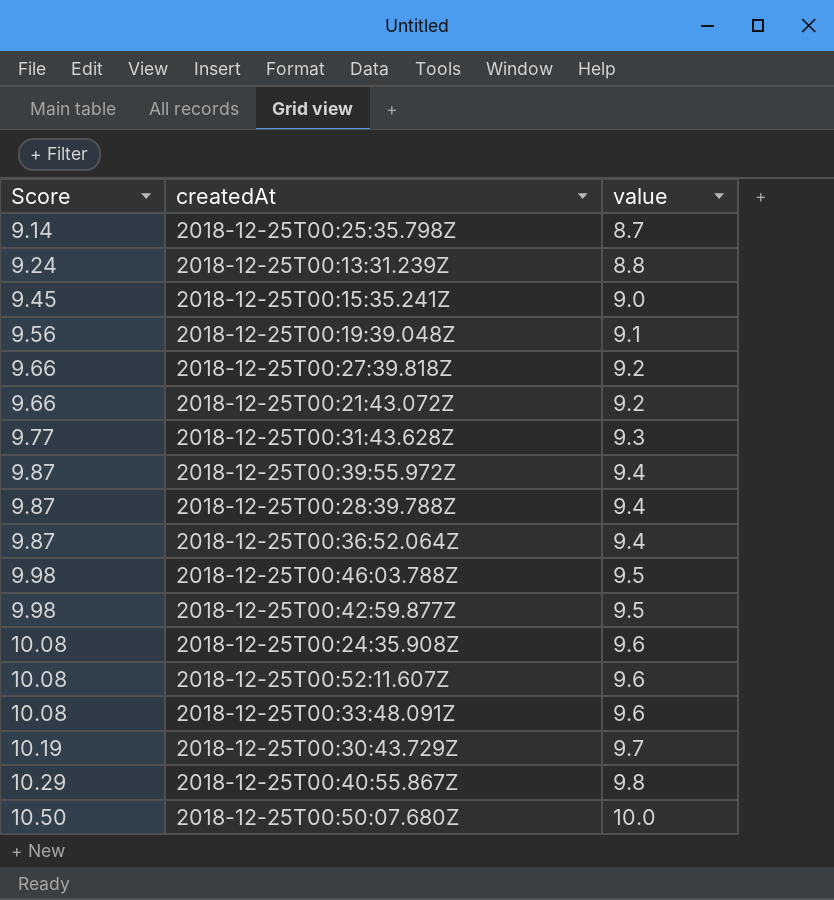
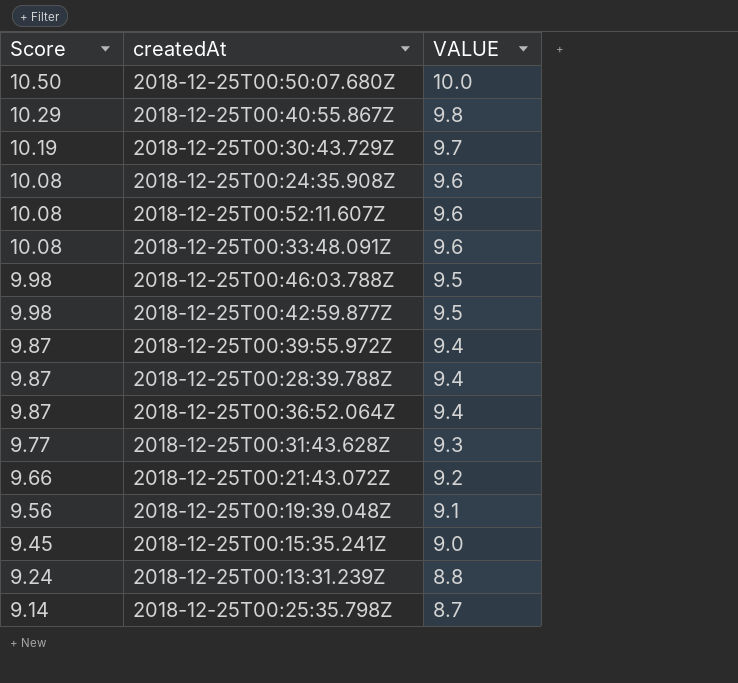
row order: Score ascending -> Score descending
column name: value -> VALUE
row 2018-12-25T00:27:39.818Z: 9.66 | 9.2 -> none

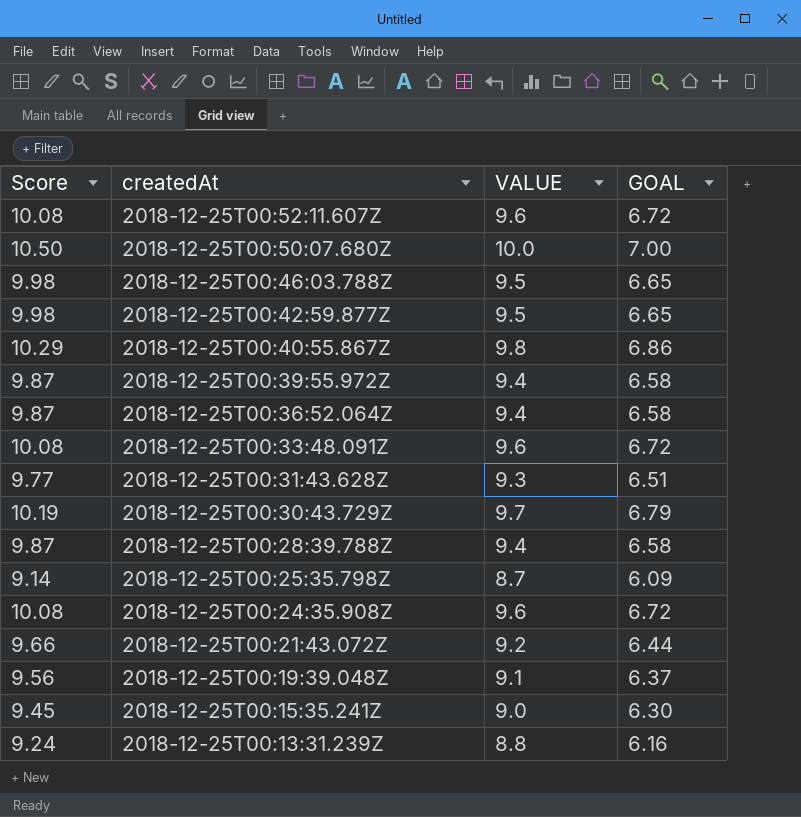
row order: Score descending -> createdAt descending
column GOAL | formula: none -> [VALUE] * 0.7

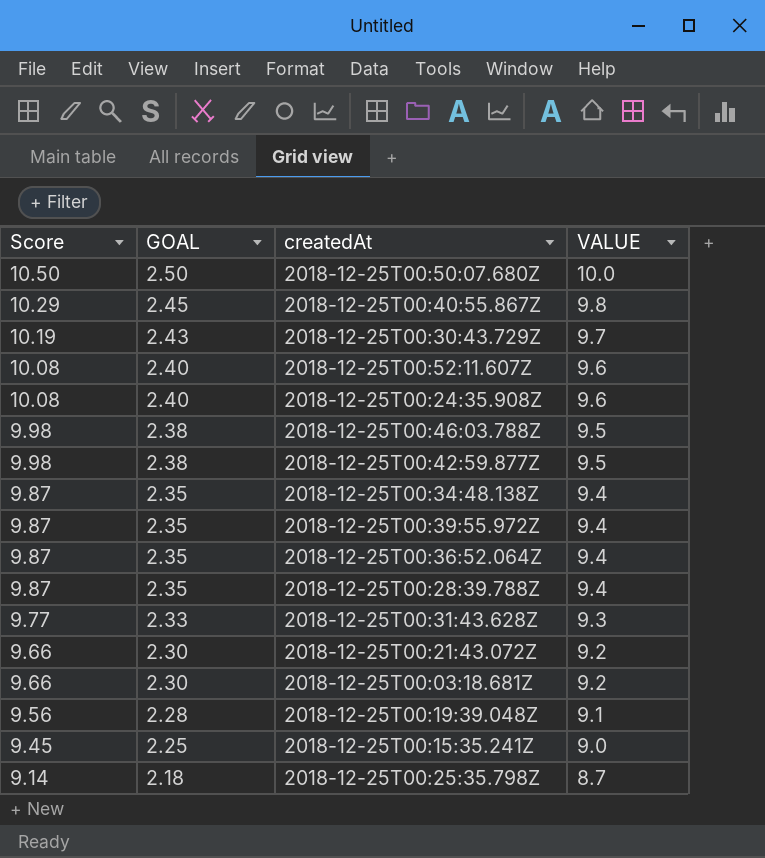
row order: createdAt descending -> Score descending
column GOAL | formula: [VALUE] * 0.7 -> [VALUE] * 0.25
column GOAL | position: 4 -> 2
row 2018-12-25T00:33:48.091Z: 10.08 | 9.6 | 6.72 -> none
row 2018-12-25T00:13:31.239Z: 9.24 | 8.8 | 6.16 -> none
row 2018-12-25T00:34:48.138Z: none -> 9.87 | 2.35 | 9.4
row 2018-12-25T00:03:18.681Z: none -> 9.66 | 2.30 | 9.2

